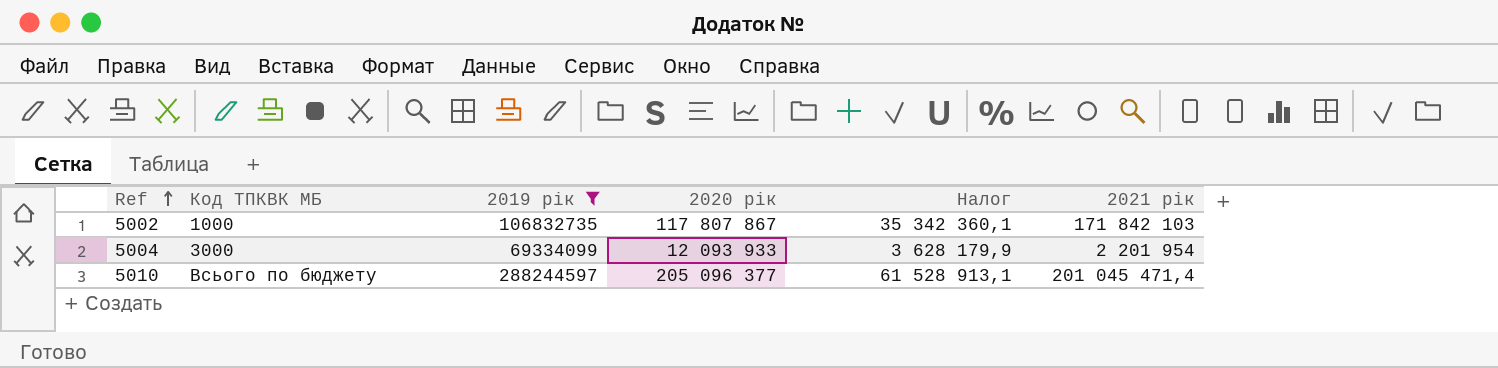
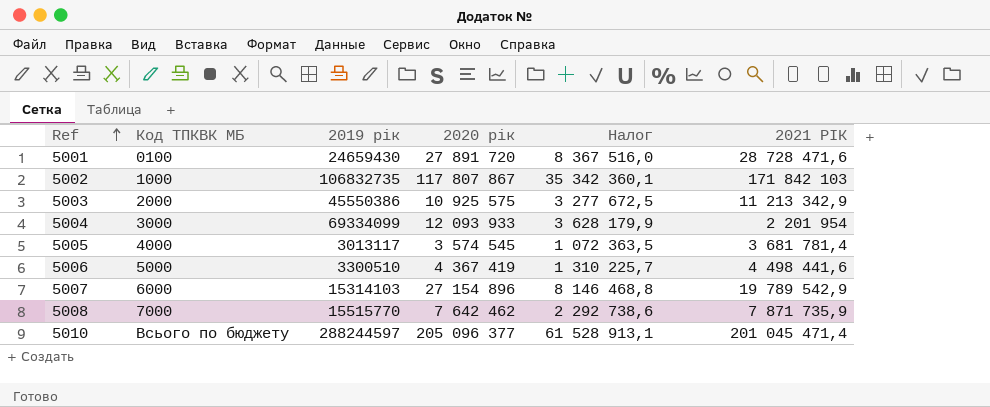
filter: 2019 рік >= 69334099 -> none
column name: 2021 рік -> 2021 РІК

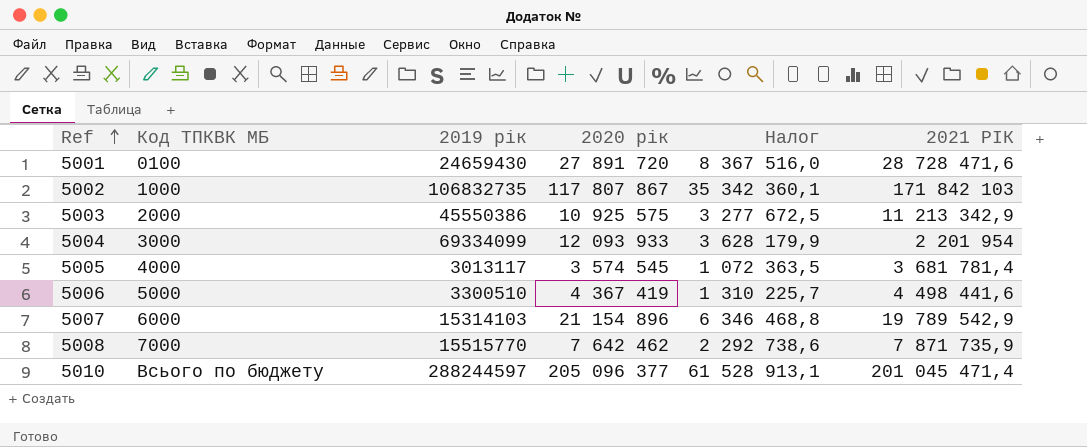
5007 | 2020 рік: 27 154 896 -> 21 154 896
5007 | Налог: 8 146 468,8 -> 6 346 468,8

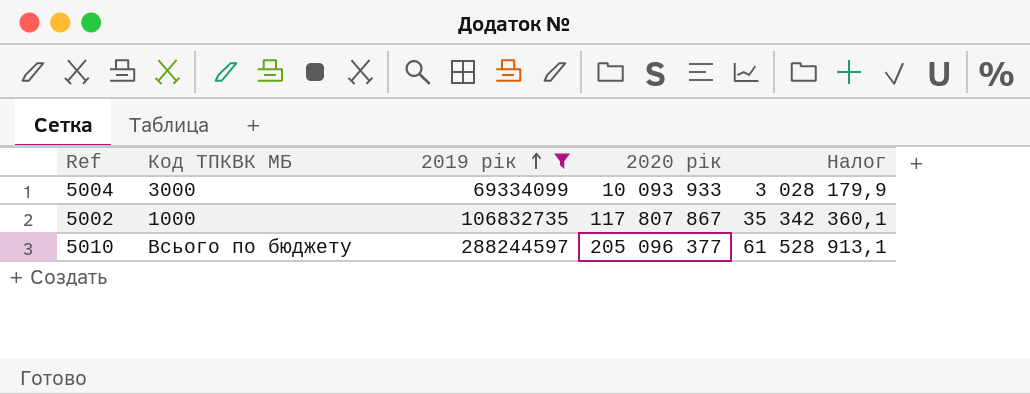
filter: none -> 2019 рік >= 69334099
row order: Ref ascending -> 2019 рік ascending
column 2021 РІК | position: 6 -> none
5004 | 2020 рік: 12 093 933 -> 10 093 933
5004 | Налог: 3 628 179,9 -> 3 028 179,9

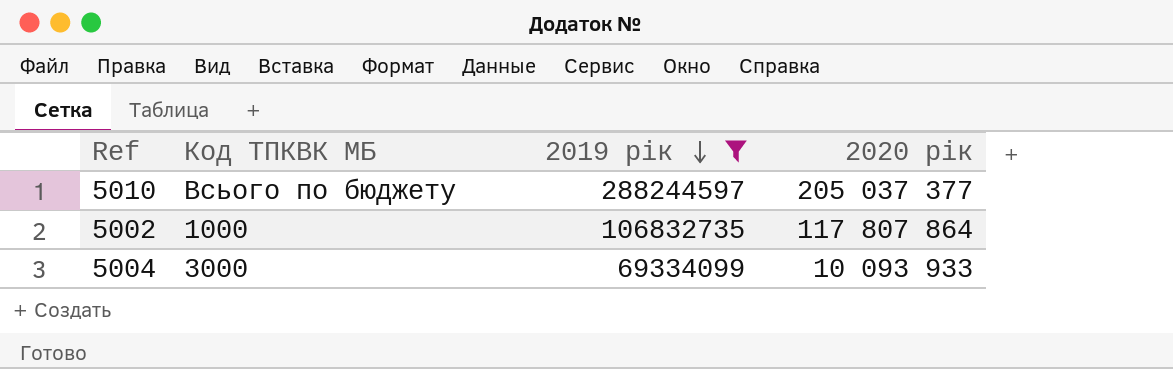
row order: 2019 рік ascending -> 2019 рік descending
column Налог | formula: [2020 рік] * 0,3 -> none
5010 | 2020 рік: 205 096 377 -> 205 037 377
5002 | 2020 рік: 117 807 867 -> 117 807 864

